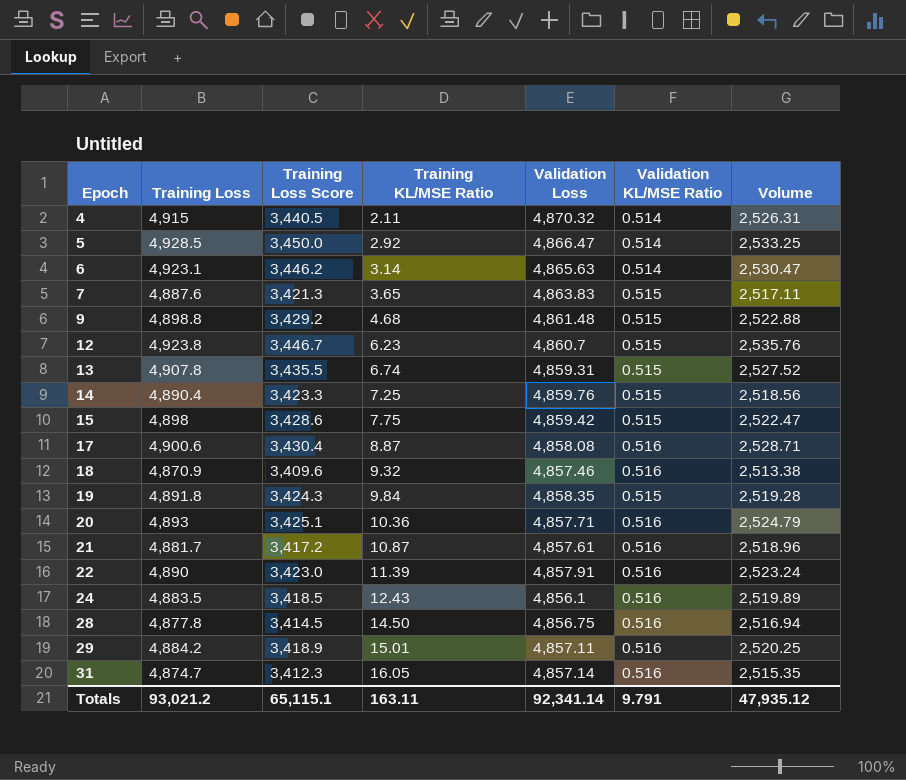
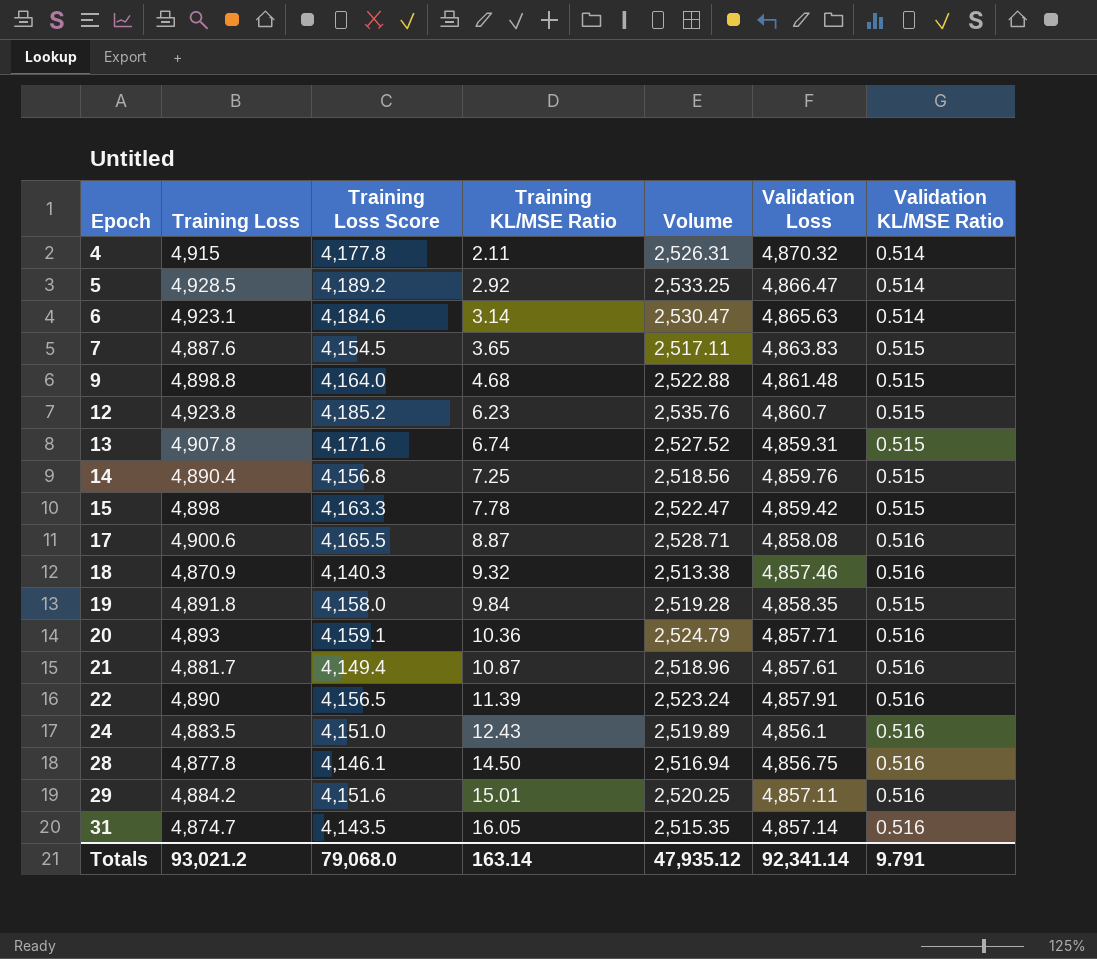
column Training Loss Score | formula: [Training Loss] * 0.7 -> [Training Loss] * 0.85
column Volume | position: 7 -> 5
15 | Training KL/MSE Ratio: 7.75 -> 7.78
Totals | Training Loss Score: 65,115.1 -> 79,068.0
Totals | Training KL/MSE Ratio: 163.11 -> 163.14

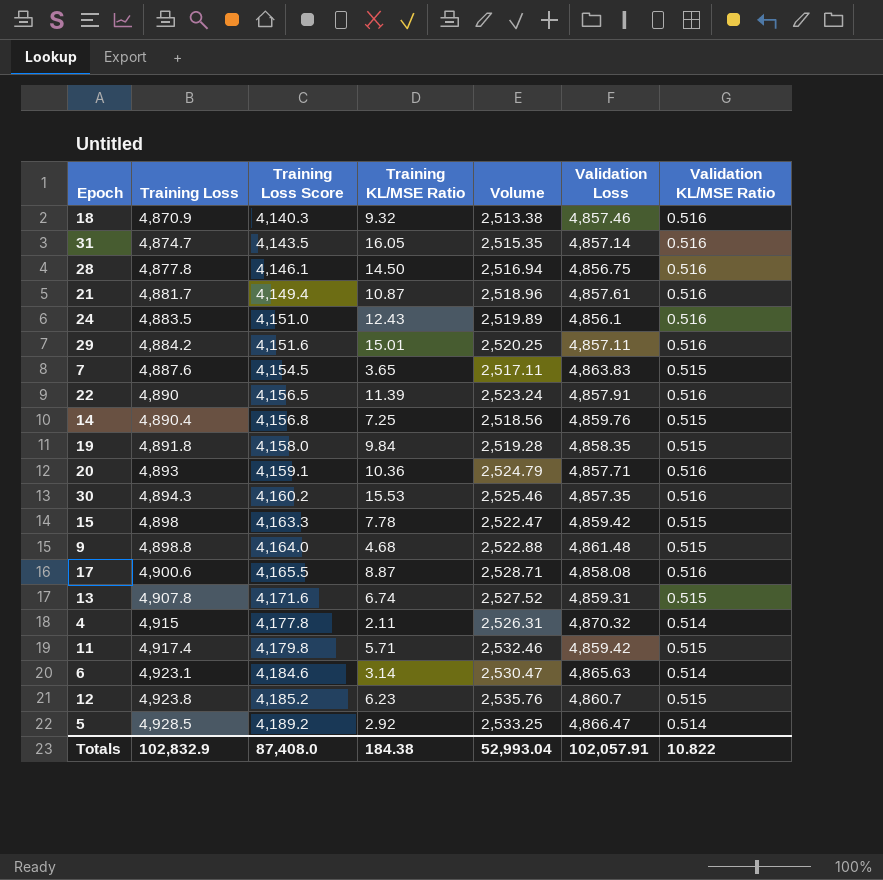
row order: Epoch ascending -> Training Loss ascending
row 30: none -> 4,894.3 | 4,160.2 | 15.53 | 2,525.46 | 4,857.35 | 0.516
row 11: none -> 4,917.4 | 4,179.8 | 5.71 | 2,532.46 | 4,859.42 | 0.515
Totals | Training Loss: 93,021.2 -> 102,832.9
Totals | Training Loss Score: 79,068.0 -> 87,408.0
Totals | Training KL/MSE Ratio: 163.14 -> 184.38
Totals | Volume: 47,935.12 -> 52,993.04
Totals | Validation Loss: 92,341.14 -> 102,057.91
Totals | Validation KL/MSE Ratio: 9.791 -> 10.822

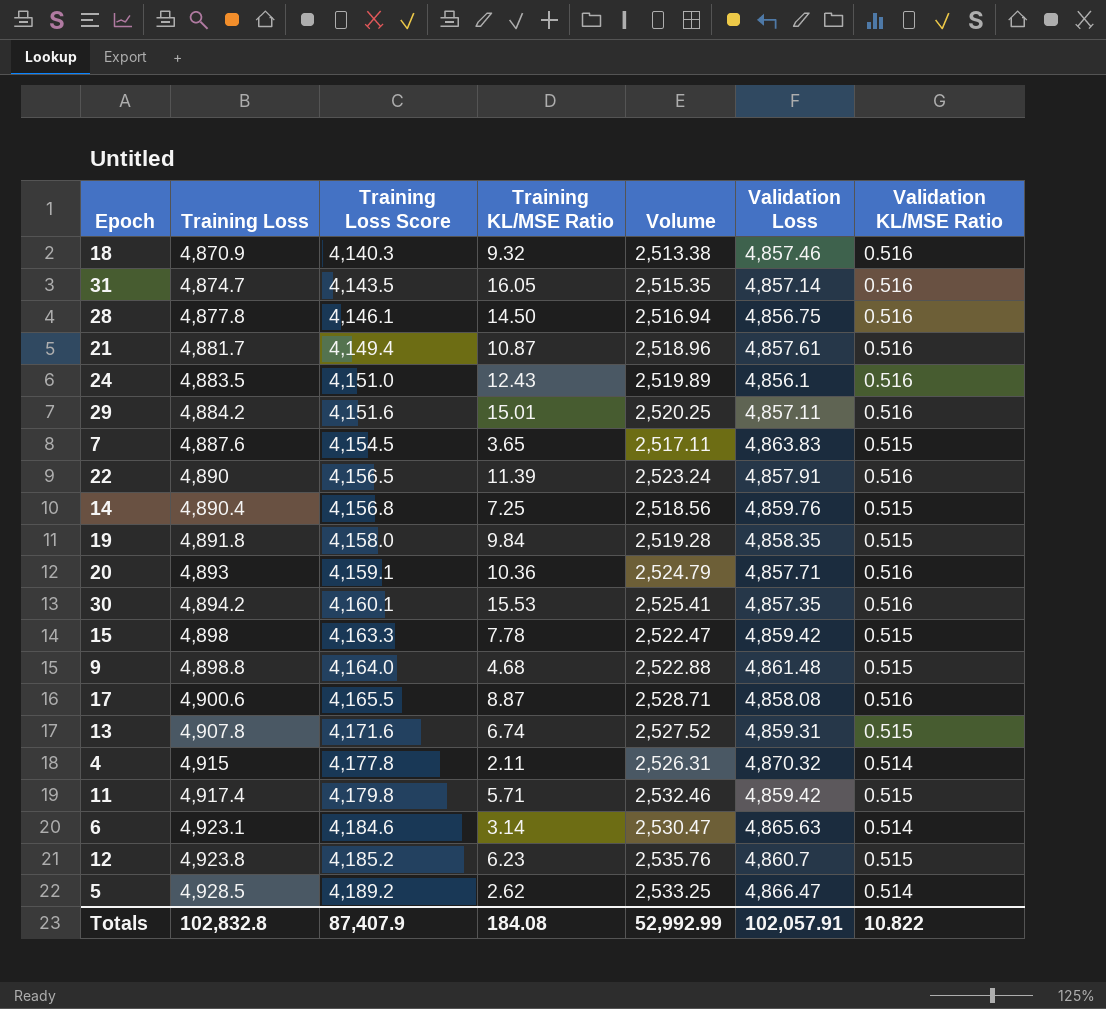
30 | Training Loss: 4,894.3 -> 4,894.2
30 | Training Loss Score: 4,160.2 -> 4,160.1
30 | Volume: 2,525.46 -> 2,525.41
5 | Training KL/MSE Ratio: 2.92 -> 2.62
Totals | Training Loss: 102,832.9 -> 102,832.8
Totals | Training Loss Score: 87,408.0 -> 87,407.9
Totals | Training KL/MSE Ratio: 184.38 -> 184.08
Totals | Volume: 52,993.04 -> 52,992.99

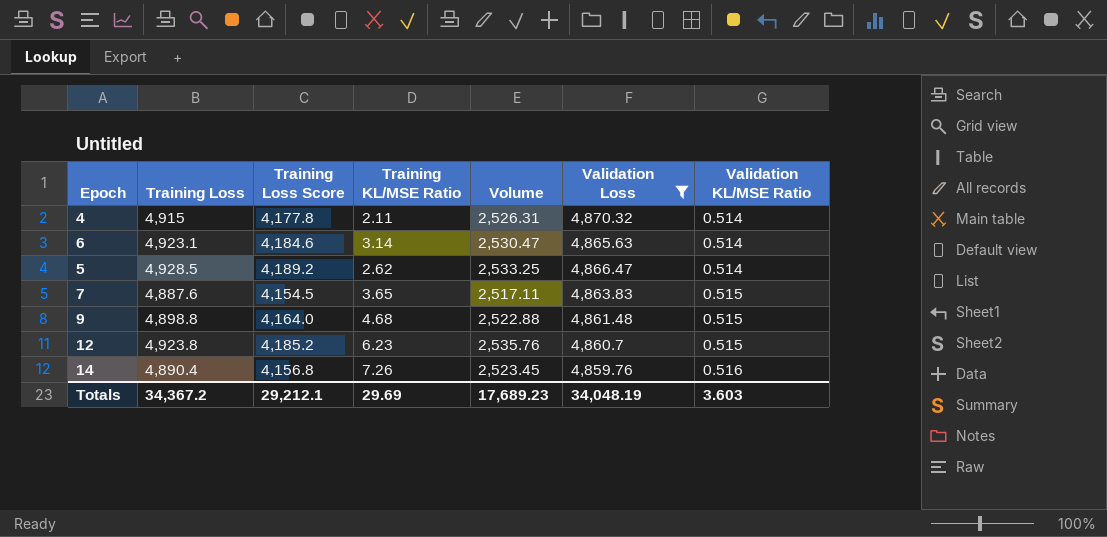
filter: none -> Validation Loss >= 4,859.76
row order: Training Loss ascending -> Validation KL/MSE Ratio ascending
14 | Training KL/MSE Ratio: 7.25 -> 7.26
14 | Volume: 2,518.56 -> 2,523.45
14 | Validation KL/MSE Ratio: 0.515 -> 0.516
Totals | Training Loss: 102,832.8 -> 34,367.2
Totals | Training Loss Score: 87,407.9 -> 29,212.1
Totals | Training KL/MSE Ratio: 184.08 -> 29.69
Totals | Volume: 52,992.99 -> 17,689.23
Totals | Validation Loss: 102,057.91 -> 34,048.19
Totals | Validation KL/MSE Ratio: 10.822 -> 3.603

